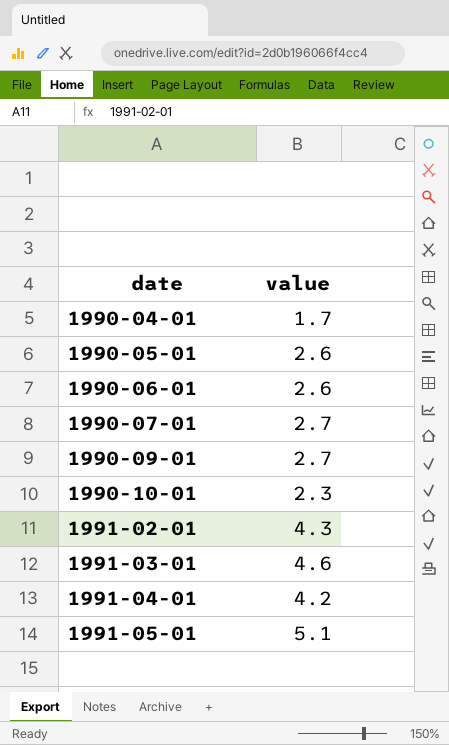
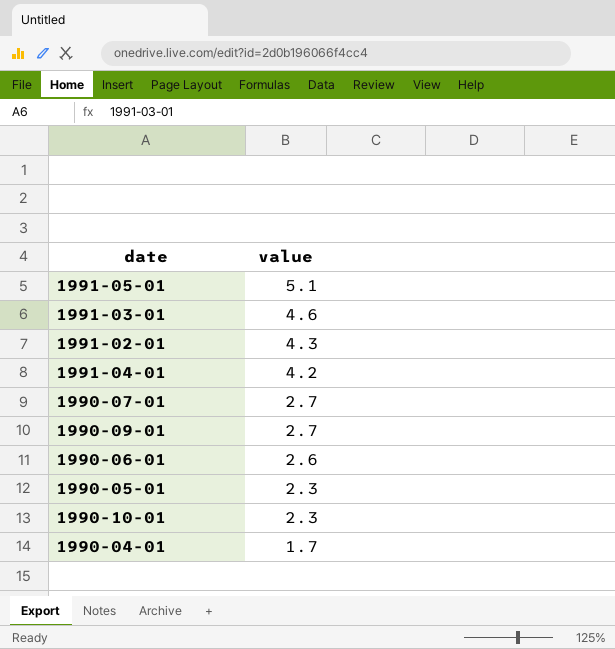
row order: date ascending -> value descending
1990-05-01 | value: 2.6 -> 2.3

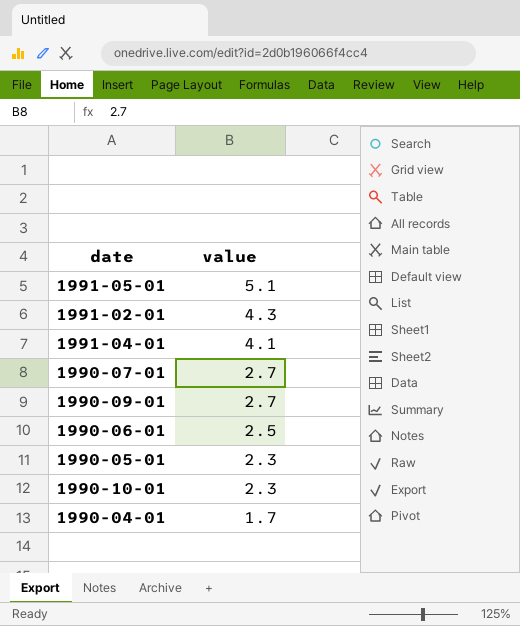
row 1991-03-01: 4.6 -> none
1991-04-01 | value: 4.2 -> 4.1
1990-06-01 | value: 2.6 -> 2.5

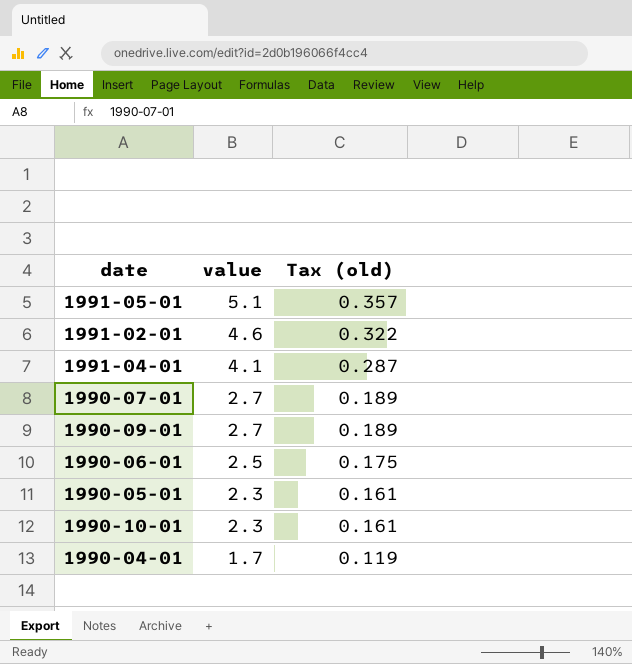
column Tax (old) | formula: none -> [value] * 0.07
1991-02-01 | value: 4.3 -> 4.6

